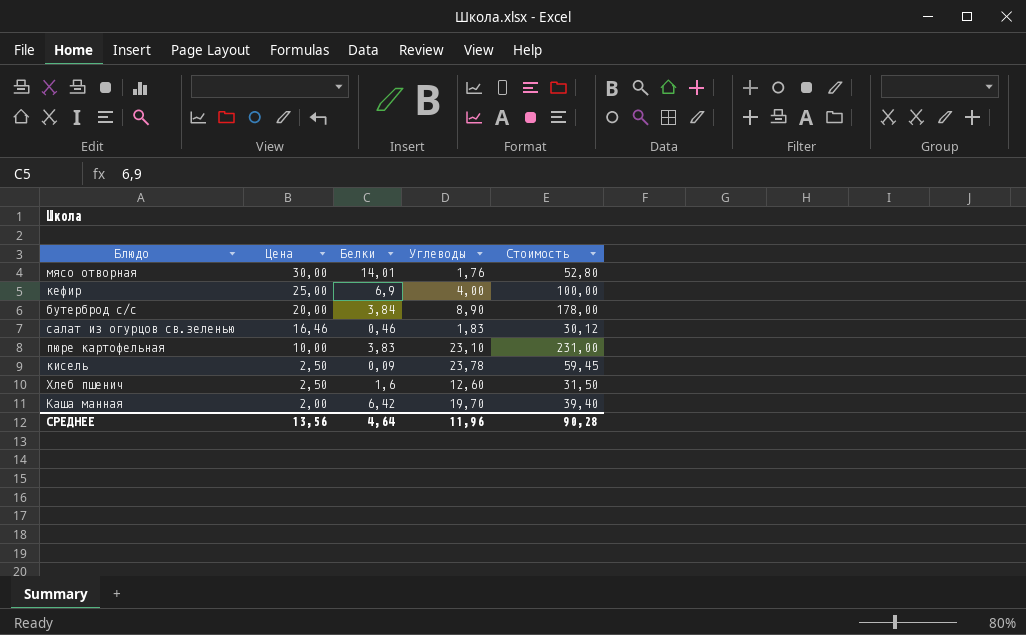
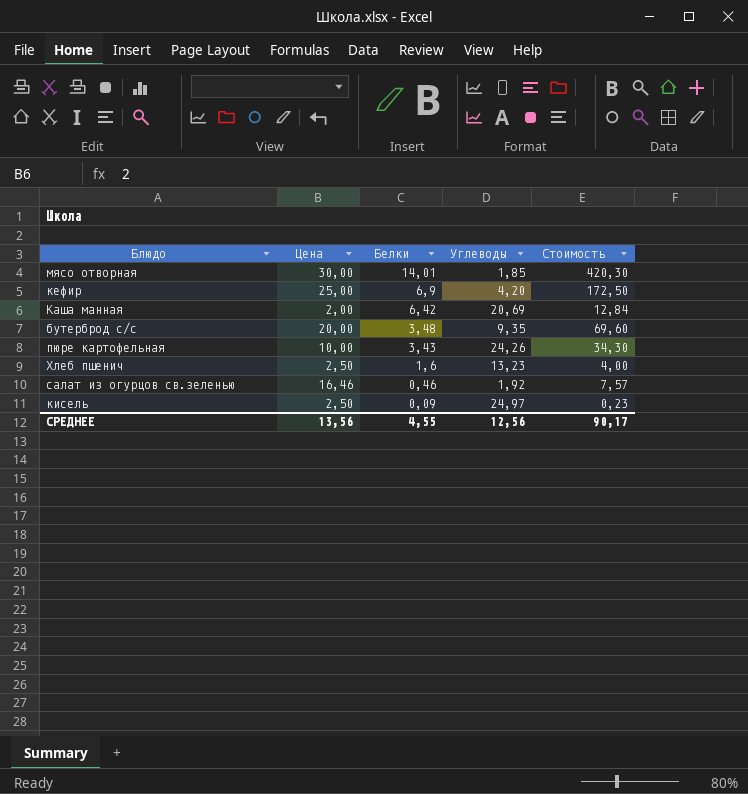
row order: Цена descending -> Белки descending
column Стоимость | formula: [Цена] * [Углеводы] -> [Цена] * [Белки]
мясо отворная | Углеводы: 1,76 -> 1,85
кефир | Углеводы: 4,00 -> 4,20
Каша манная | Углеводы: 19,70 -> 20,69
бутерброд с/с | Белки: 3,84 -> 3,48
бутерброд с/с | Углеводы: 8,90 -> 9,35
пюре картофельная | Белки: 3,83 -> 3,43
пюре картофельная | Углеводы: 23,10 -> 24,26
Хлеб пшенич | Углеводы: 12,60 -> 13,23
салат из огурцов св.зеленью | Углеводы: 1,83 -> 1,92
кисель | Углеводы: 23,78 -> 24,97
СРЕДНЕЕ | Белки: 4,64 -> 4,55
СРЕДНЕЕ | Углеводы: 11,96 -> 12,56
СРЕДНЕЕ | Стоимость: 90,28 -> 90,17

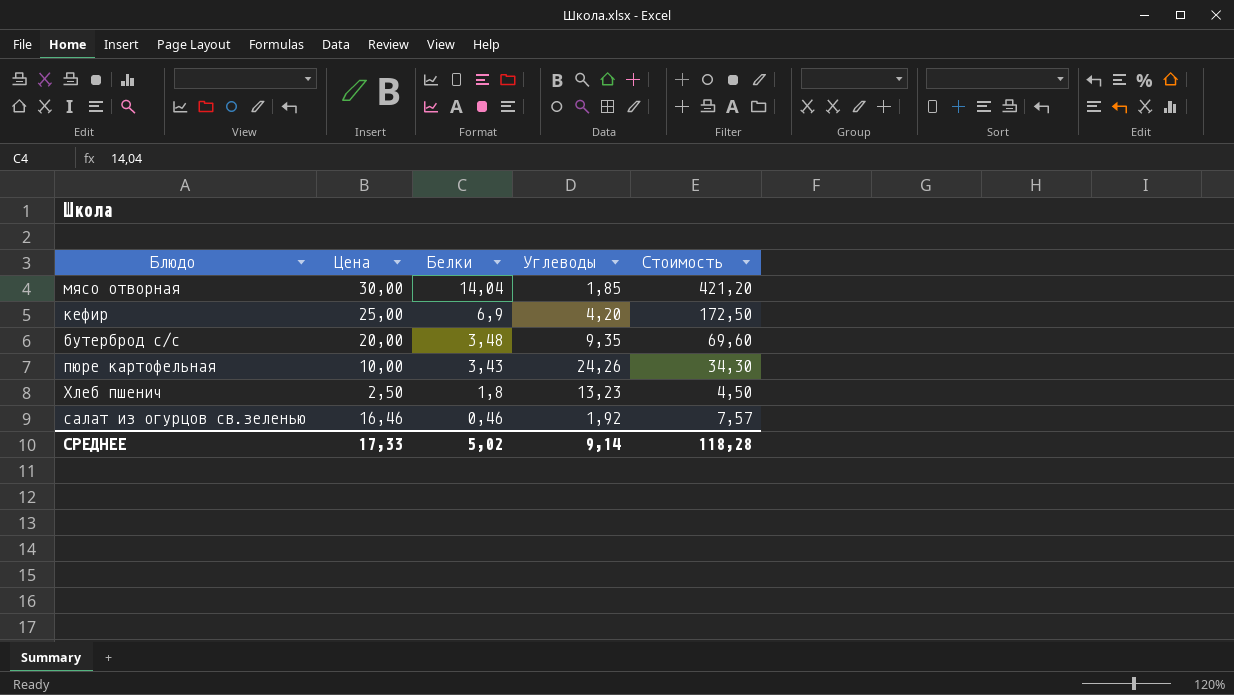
row Каша манная: 2,00 | 6,42 | 20,69 | 12,84 -> none
row кисель: 2,50 | 0,09 | 24,97 | 0,23 -> none
мясо отворная | Белки: 14,01 -> 14,04
мясо отворная | Стоимость: 420,30 -> 421,20
Хлеб пшенич | Белки: 1,6 -> 1,8
Хлеб пшенич | Стоимость: 4,00 -> 4,50
СРЕДНЕЕ | Цена: 13,56 -> 17,33
СРЕДНЕЕ | Белки: 4,55 -> 5,02
СРЕДНЕЕ | Углеводы: 12,56 -> 9,14
СРЕДНЕЕ | Стоимость: 90,17 -> 118,28

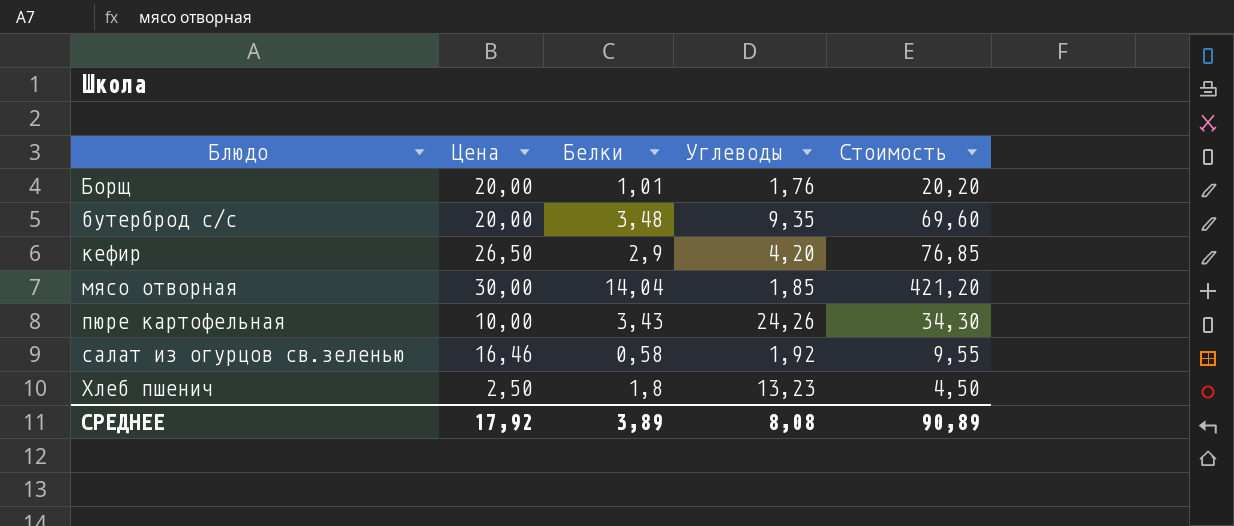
row order: Белки descending -> Блюдо ascending
row Борщ: none -> 20,00 | 1,01 | 1,76 | 20,20
кефир | Цена: 25,00 -> 26,50
кефир | Белки: 6,9 -> 2,9
кефир | Стоимость: 172,50 -> 76,85
салат из огурцов св.зеленью | Белки: 0,46 -> 0,58
салат из огурцов св.зеленью | Стоимость: 7,57 -> 9,55
СРЕДНЕЕ | Цена: 17,33 -> 17,92
СРЕДНЕЕ | Белки: 5,02 -> 3,89
СРЕДНЕЕ | Углеводы: 9,14 -> 8,08
СРЕДНЕЕ | Стоимость: 118,28 -> 90,89

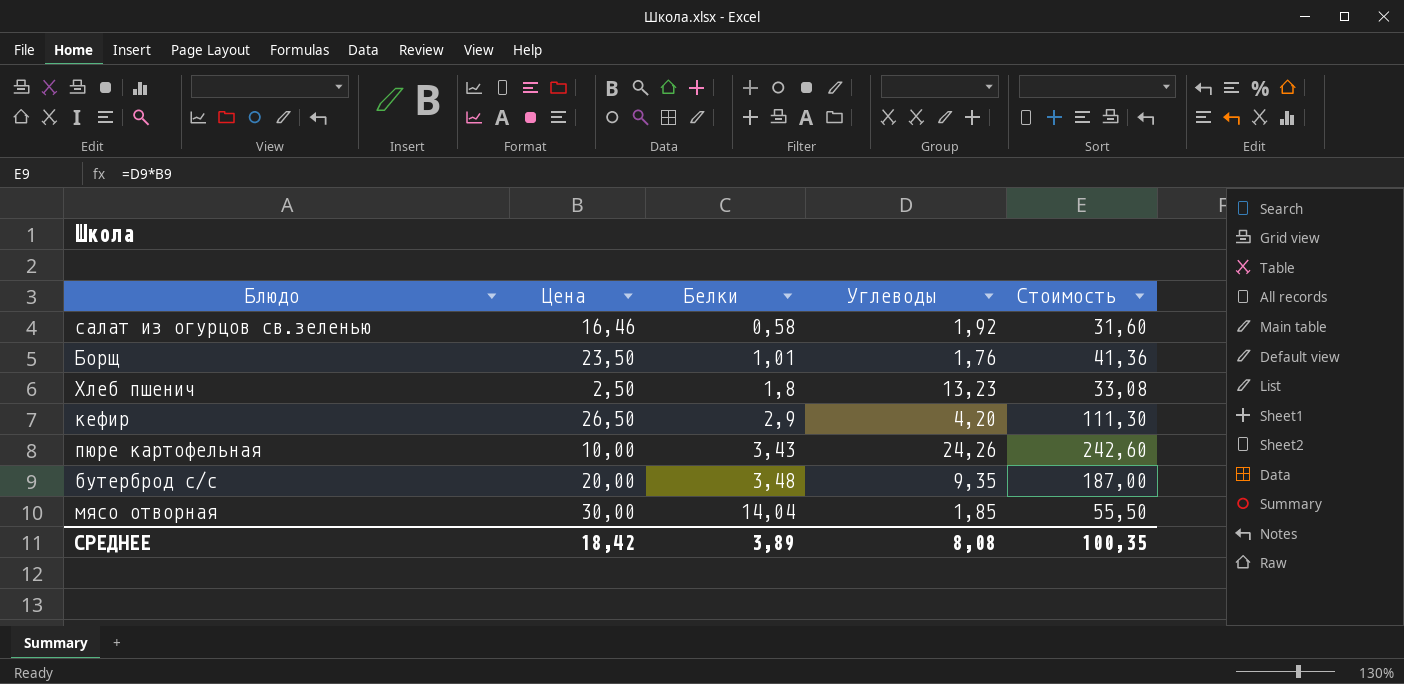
row order: Блюдо ascending -> Белки ascending
column Стоимость | formula: [Цена] * [Белки] -> [Цена] * [Углеводы]
Борщ | Цена: 20,00 -> 23,50
СРЕДНЕЕ | Цена: 17,92 -> 18,42
СРЕДНЕЕ | Стоимость: 90,89 -> 100,35

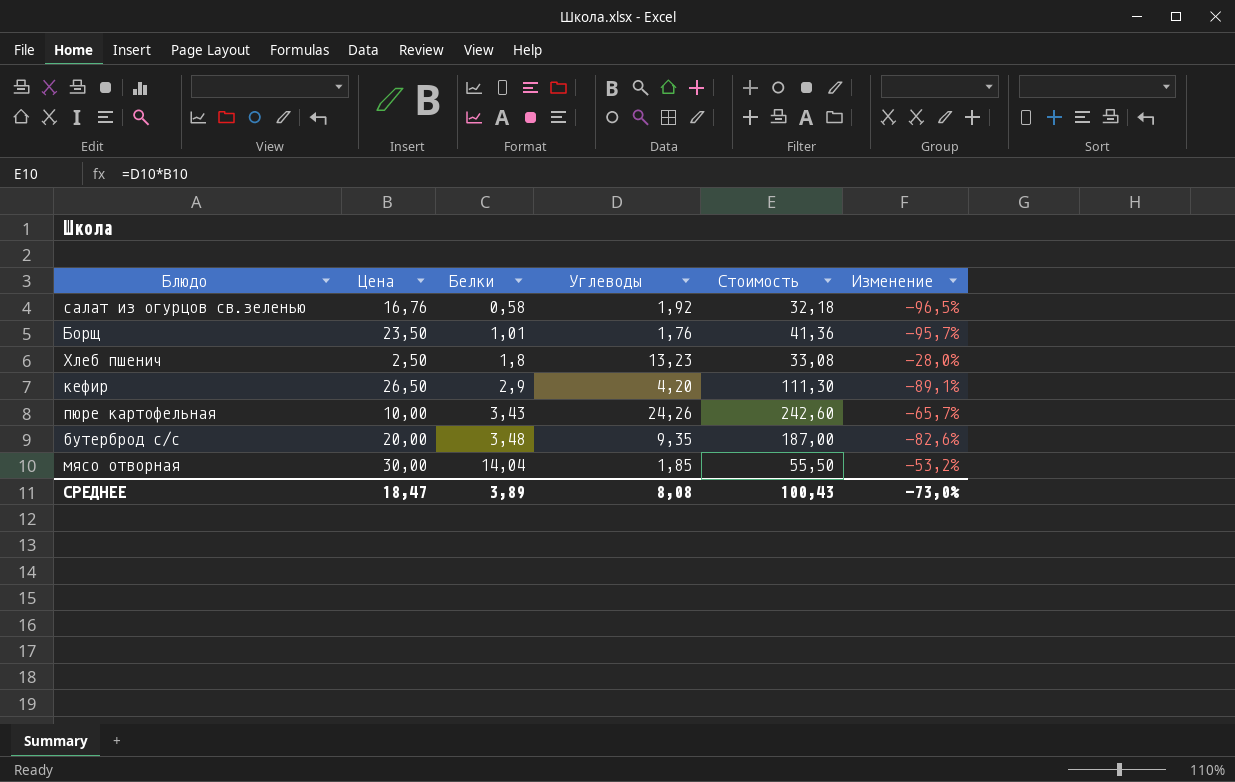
column Изменение | formula: none -> ([Белки] - [Цена]) / [Цена]
салат из огурцов св.зеленью | Цена: 16,46 -> 16,76
салат из огурцов св.зеленью | Стоимость: 31,60 -> 32,18
СРЕДНЕЕ | Цена: 18,42 -> 18,47
СРЕДНЕЕ | Стоимость: 100,35 -> 100,43

